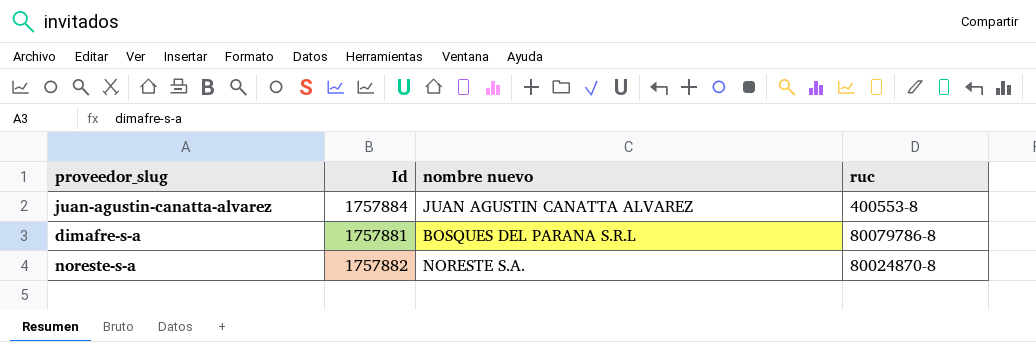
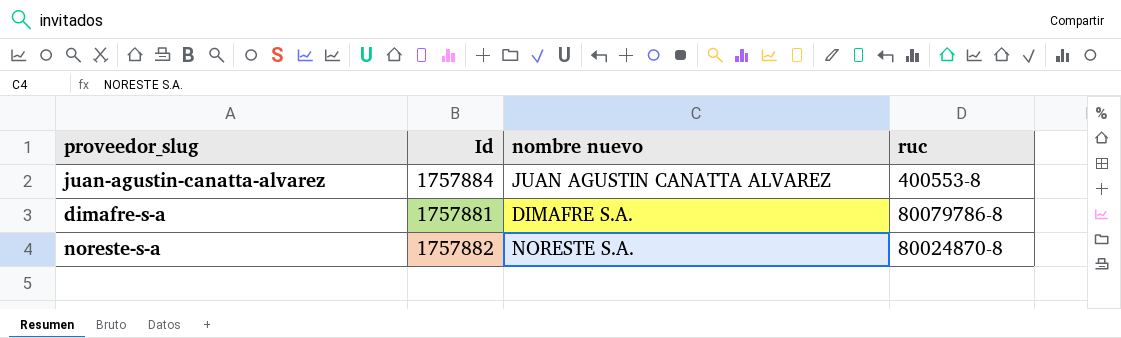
dimafre-s-a | nombre nuevo: BOSQUES DEL PARANA S.R.L -> DIMAFRE S.A.

